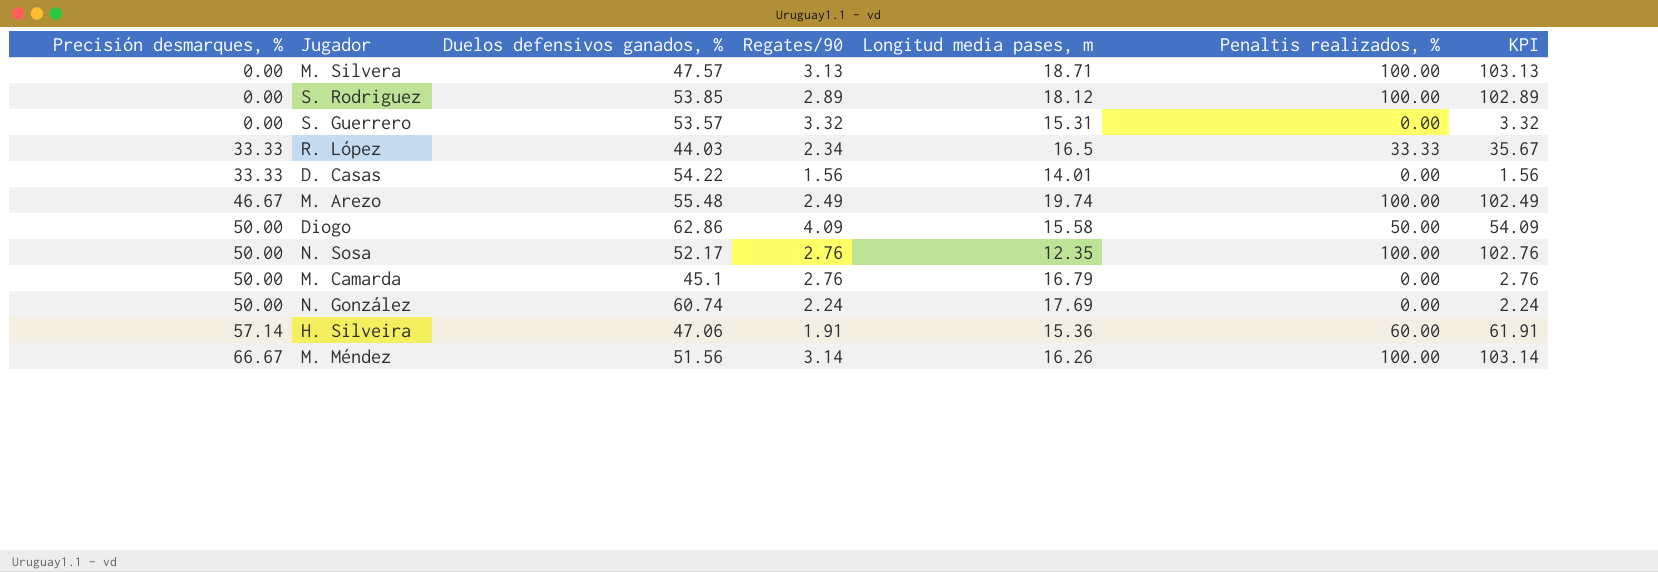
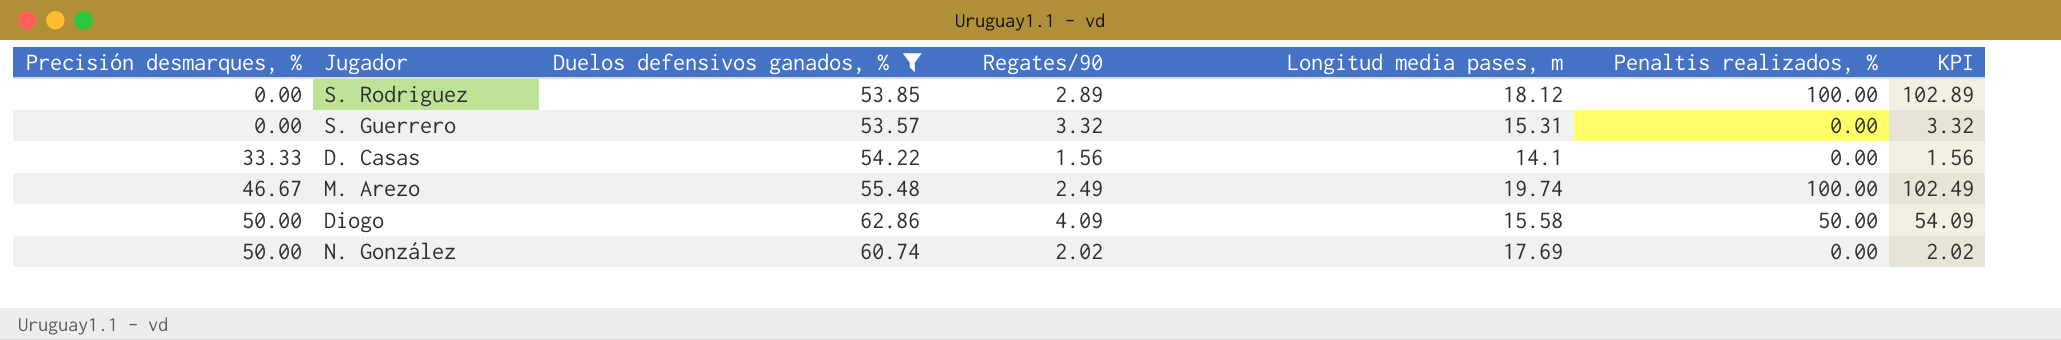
filter: none -> Duelos defensivos ganados, % >= 53.57
D. Casas | Longitud media pases, m: 14.01 -> 14.1
N. González | Regates/90: 2.24 -> 2.02
N. González | KPI: 2.24 -> 2.02

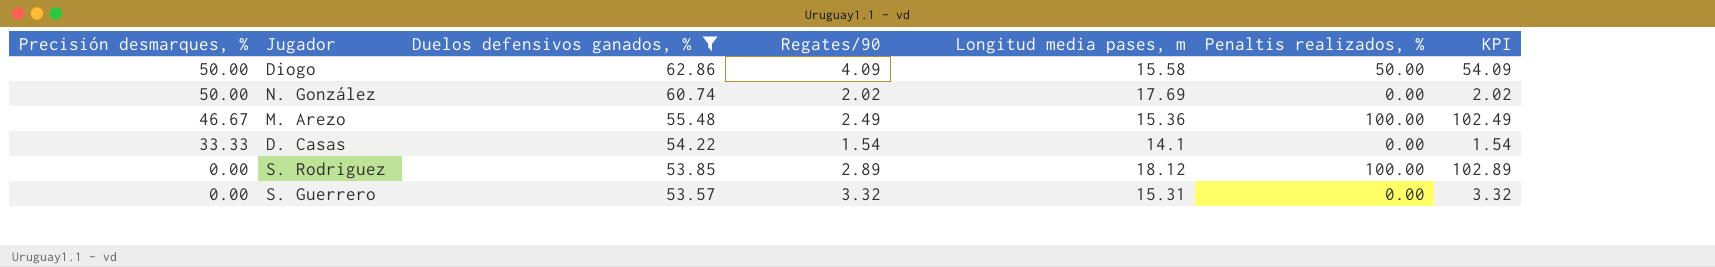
row order: Precisión desmarques, % ascending -> Precisión desmarques, % descending
M. Arezo | Longitud media pases, m: 19.74 -> 15.36
D. Casas | Regates/90: 1.56 -> 1.54
D. Casas | KPI: 1.56 -> 1.54

